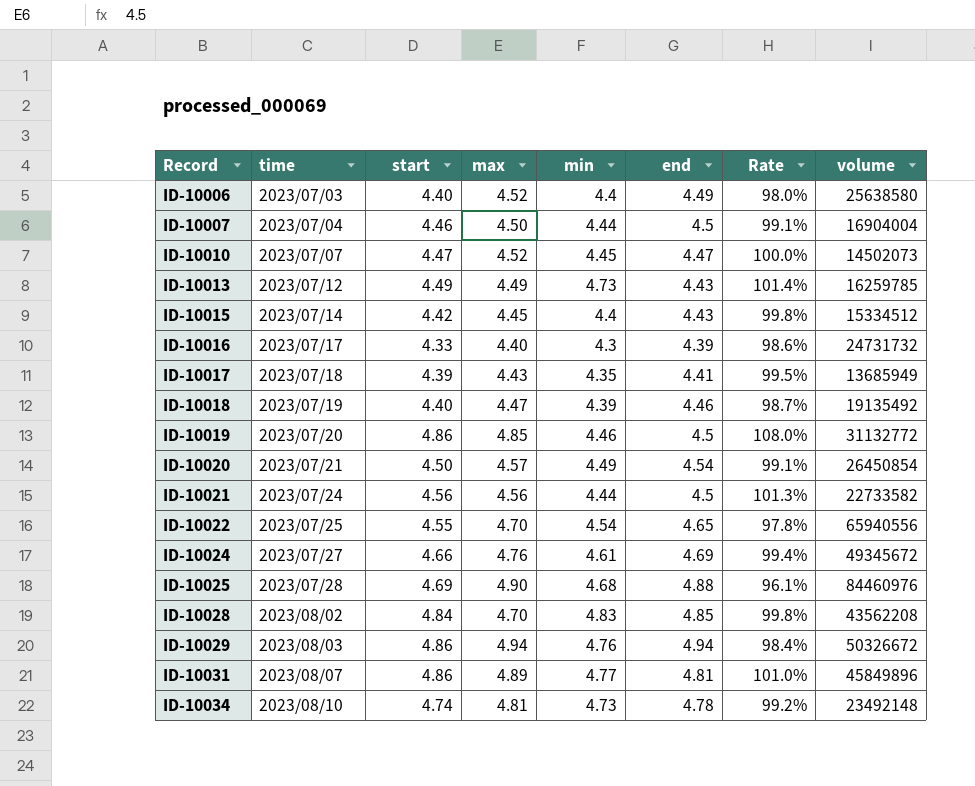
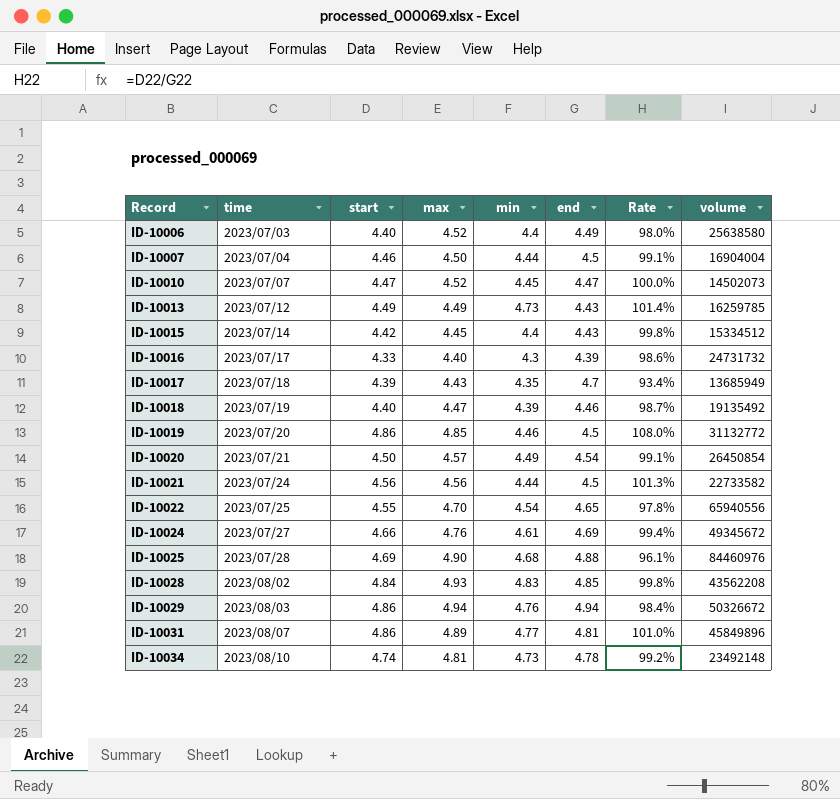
ID-10017 | end: 4.41 -> 4.7
ID-10017 | Rate: 99.5% -> 93.4%
ID-10028 | max: 4.70 -> 4.93

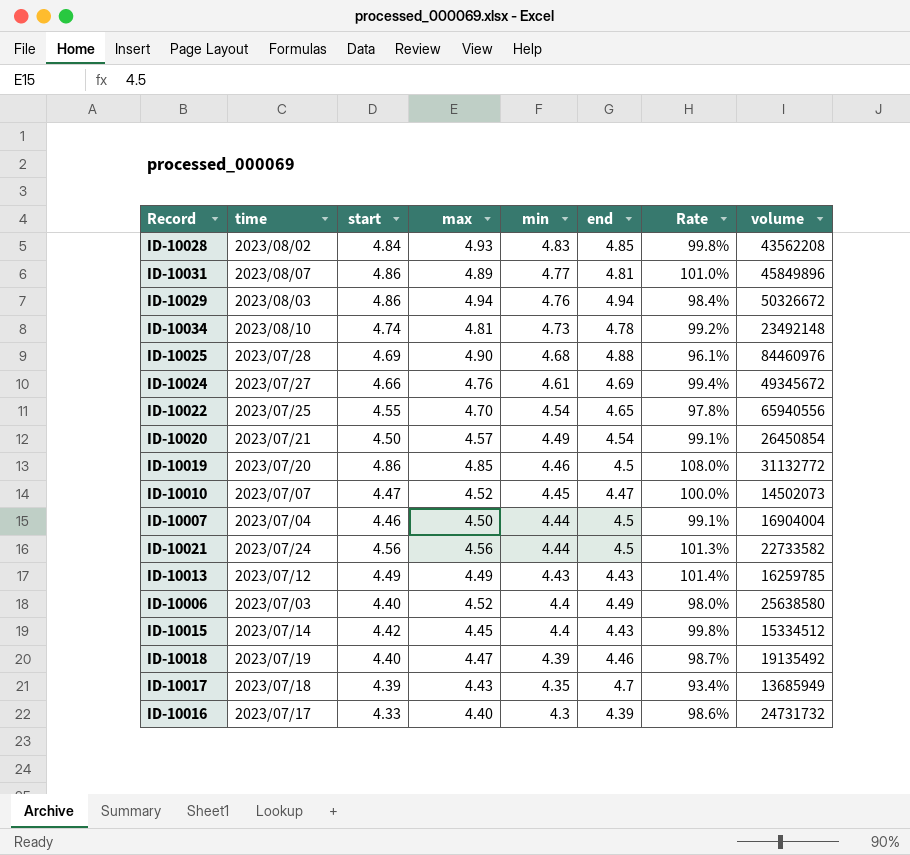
row order: Record ascending -> min descending
ID-10013 | min: 4.73 -> 4.43

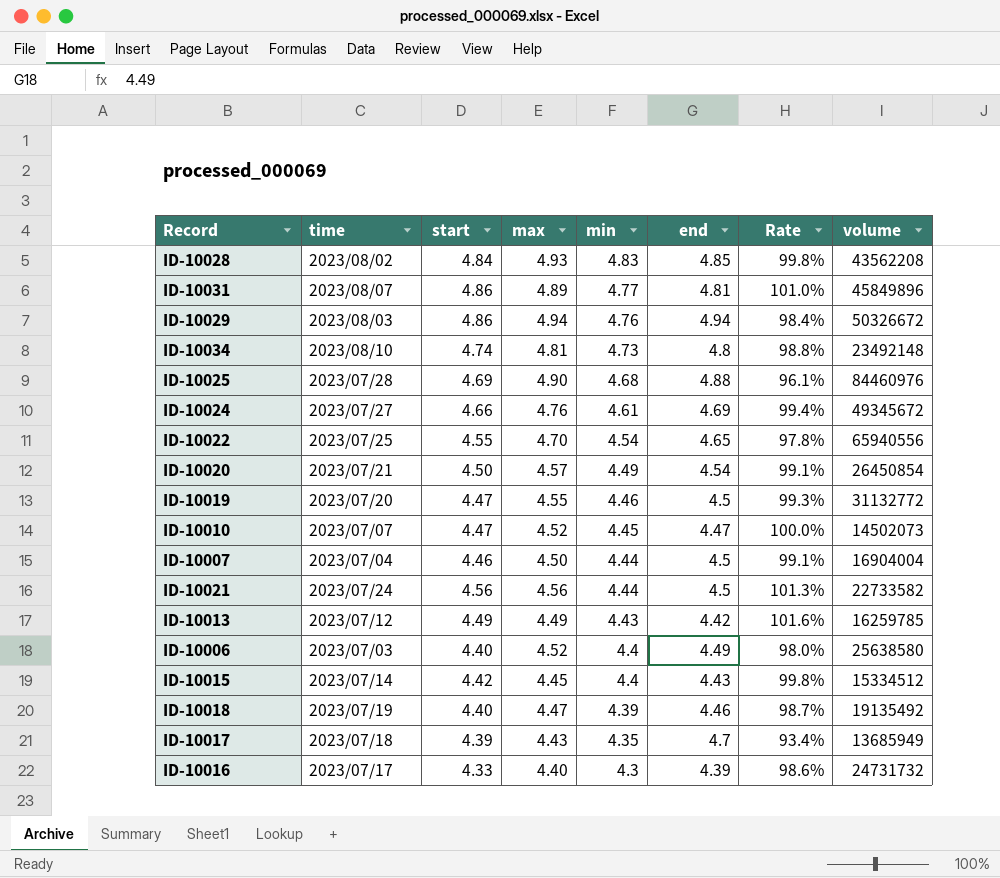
ID-10034 | end: 4.78 -> 4.8
ID-10034 | Rate: 99.2% -> 98.8%
ID-10019 | start: 4.86 -> 4.47
ID-10019 | max: 4.85 -> 4.55
ID-10019 | Rate: 108.0% -> 99.3%
ID-10013 | end: 4.43 -> 4.42
ID-10013 | Rate: 101.4% -> 101.6%

